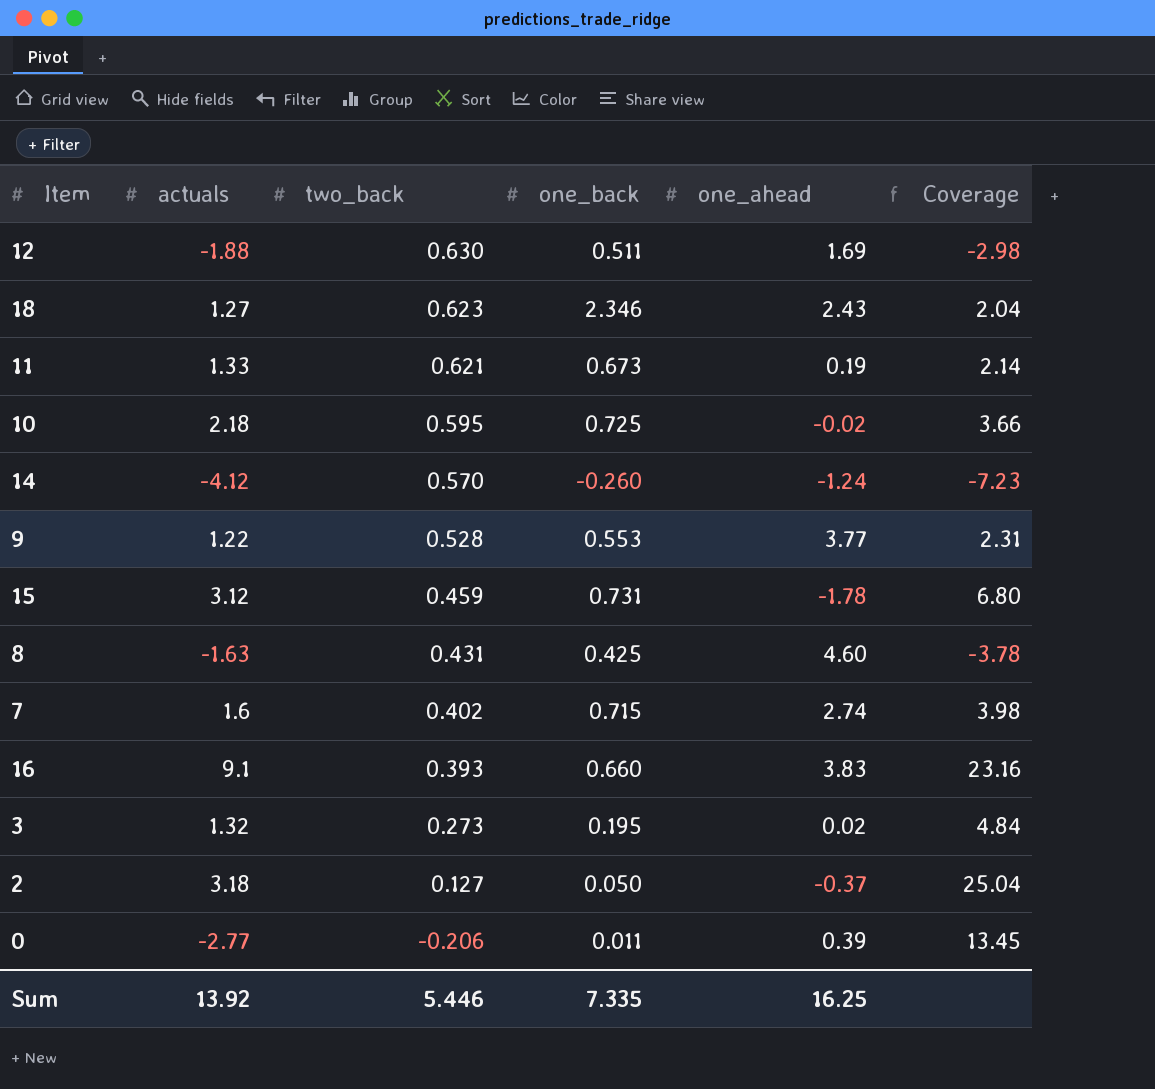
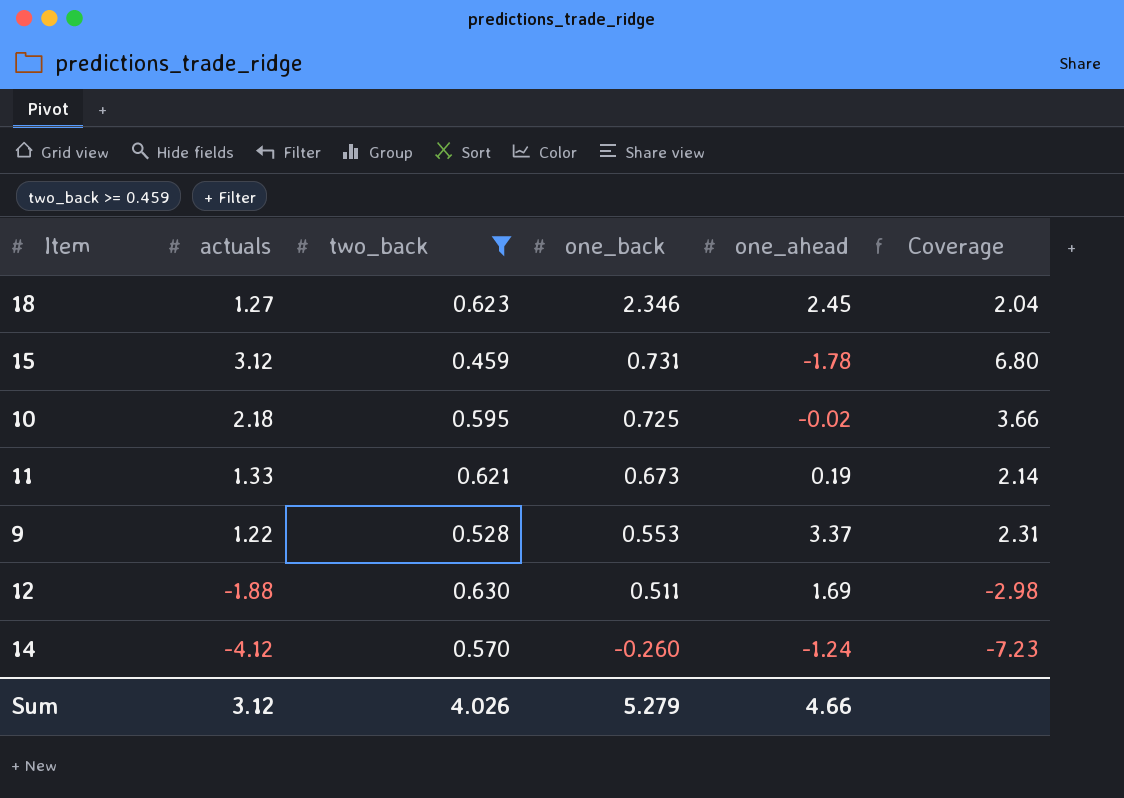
filter: none -> two_back >= 0.459
row order: two_back descending -> one_back descending
18 | one_ahead: 2.43 -> 2.45
9 | one_ahead: 3.77 -> 3.37
Sum | actuals: 13.92 -> 3.12
Sum | two_back: 5.446 -> 4.026
Sum | one_back: 7.335 -> 5.279
Sum | one_ahead: 16.25 -> 4.66

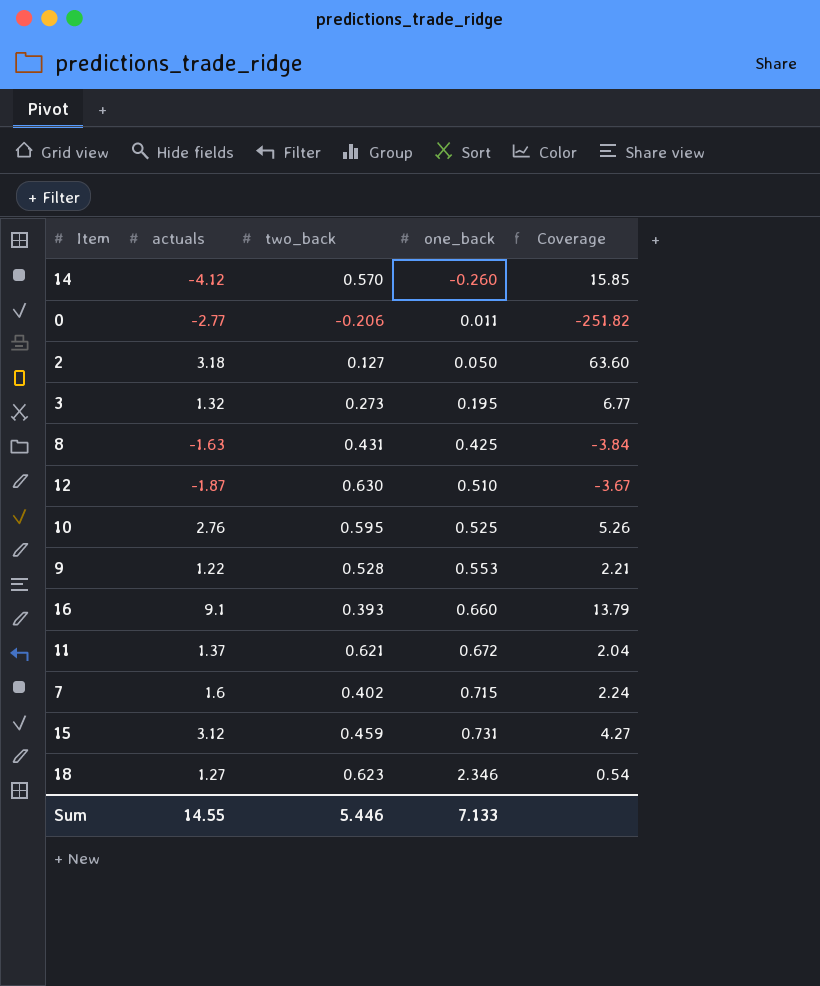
filter: two_back >= 0.459 -> none
row order: one_back descending -> one_back ascending
column one_ahead | position: 5 -> none
column Coverage | formula: [actuals] / [two_back] -> [actuals] / [one_back]
12 | actuals: -1.88 -> -1.87
12 | one_back: 0.511 -> 0.510
10 | actuals: 2.18 -> 2.76
10 | one_back: 0.725 -> 0.525
11 | actuals: 1.33 -> 1.37
11 | one_back: 0.673 -> 0.672
Sum | actuals: 3.12 -> 14.55
Sum | two_back: 4.026 -> 5.446
Sum | one_back: 5.279 -> 7.133

